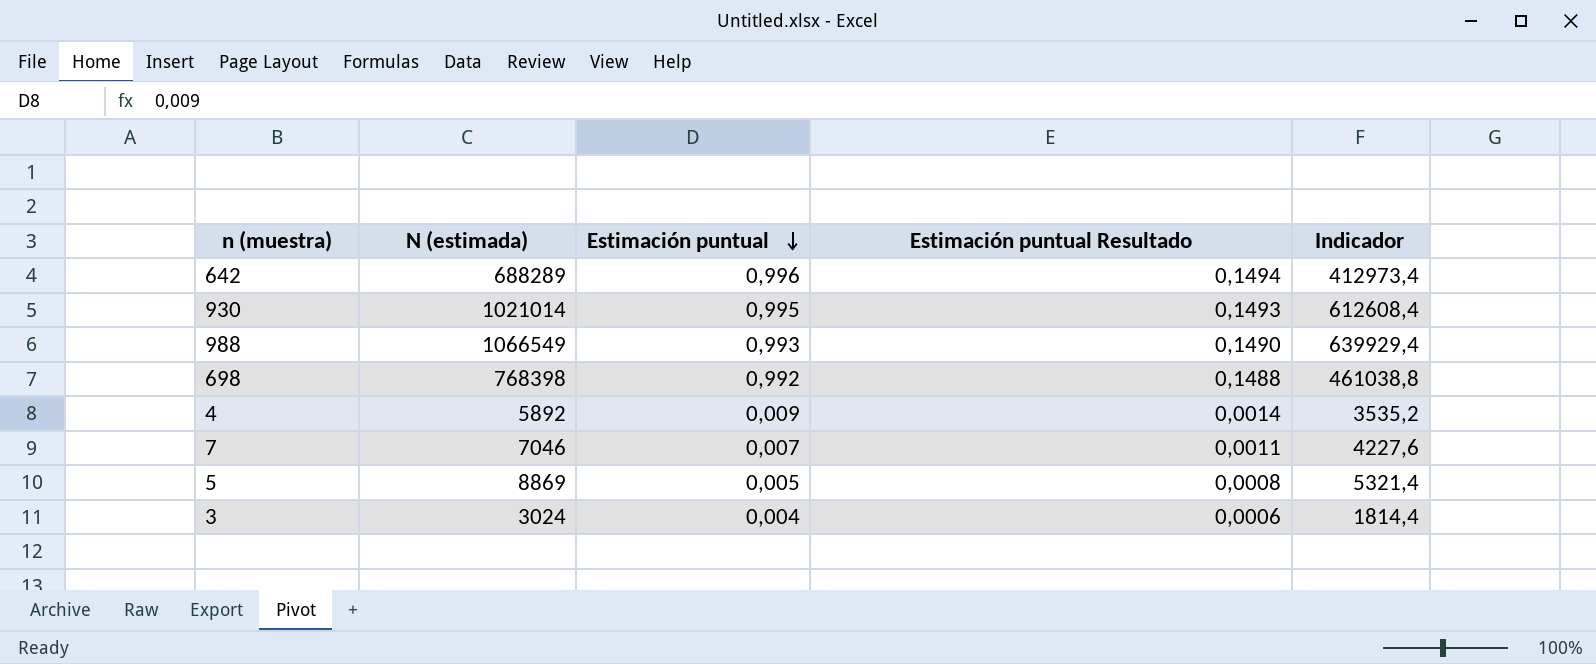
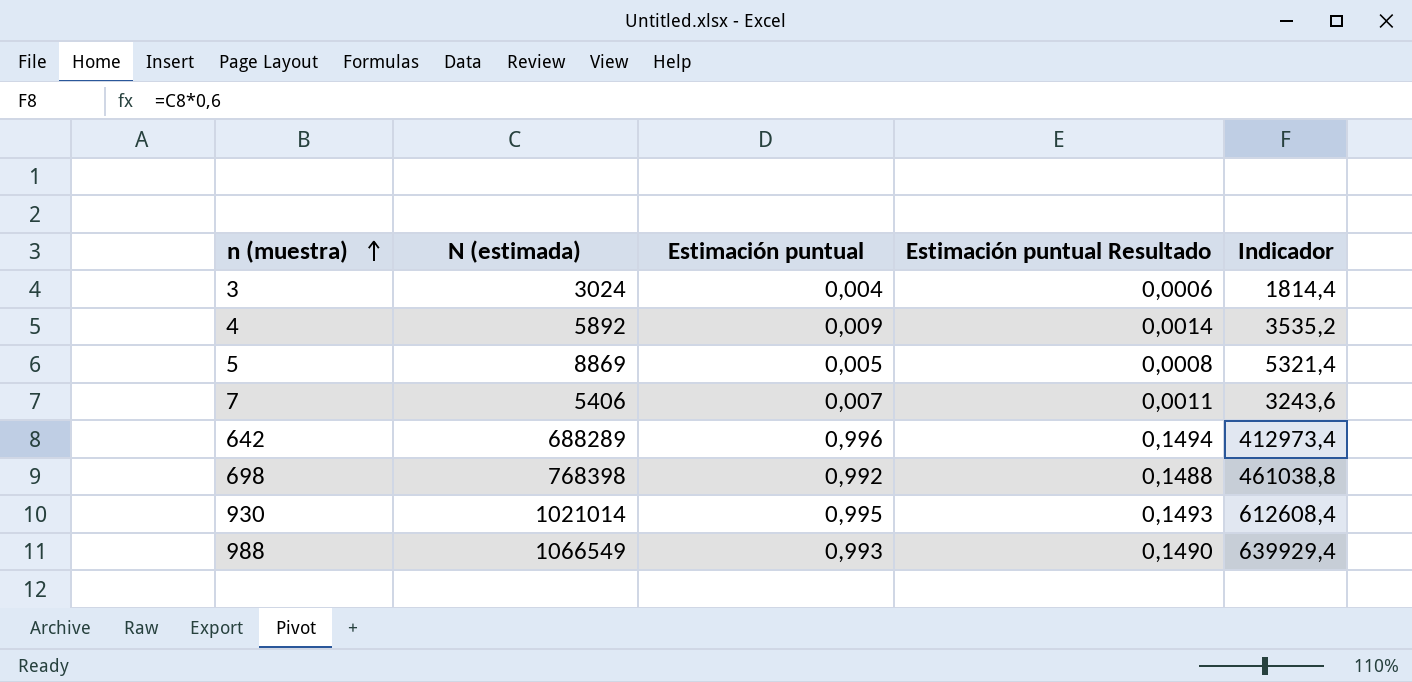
row order: Estimación puntual descending -> n (muestra) ascending
7 | N (estimada): 7046 -> 5406
7 | Indicador: 4227,6 -> 3243,6

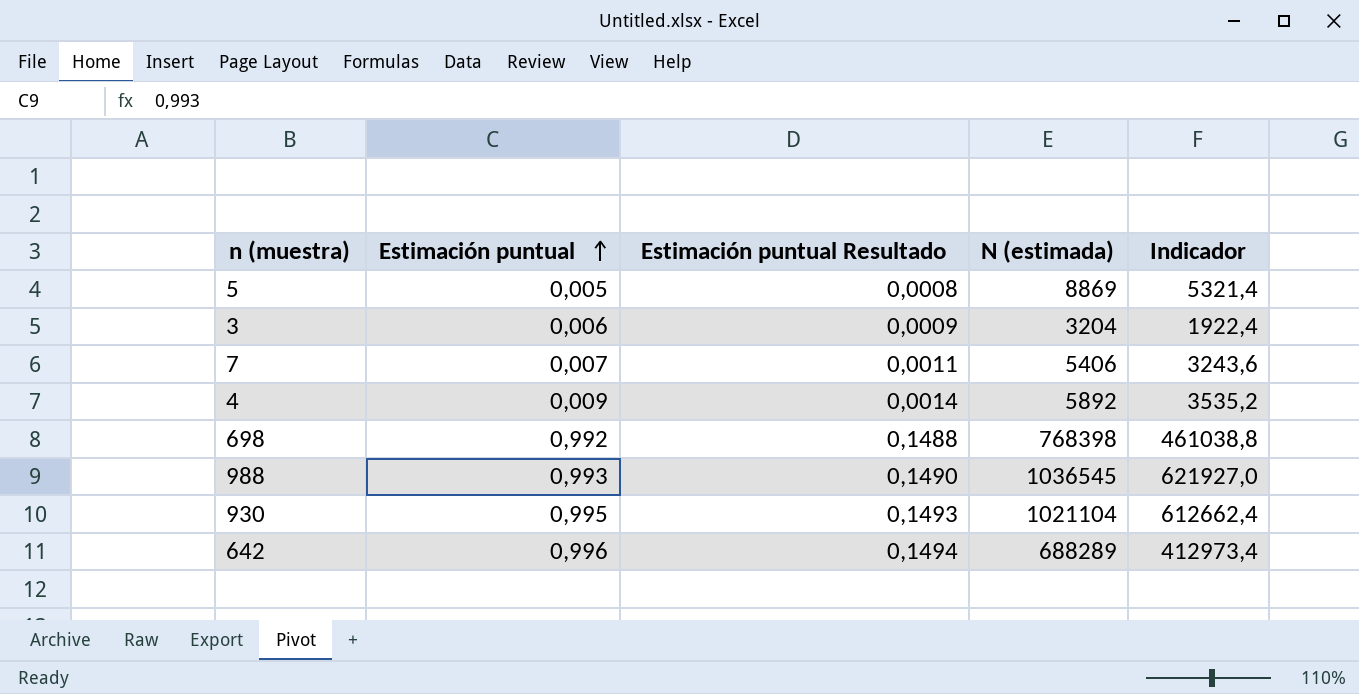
row order: n (muestra) ascending -> Estimación puntual ascending
column N (estimada) | position: 2 -> 4
3 | Estimación puntual: 0,004 -> 0,006
3 | Estimación puntual Resultado: 0,0006 -> 0,0009
3 | N (estimada): 3024 -> 3204
3 | Indicador: 1814,4 -> 1922,4
988 | N (estimada): 1066549 -> 1036545
988 | Indicador: 639929,4 -> 621927,0
930 | N (estimada): 1021014 -> 1021104
930 | Indicador: 612608,4 -> 612662,4

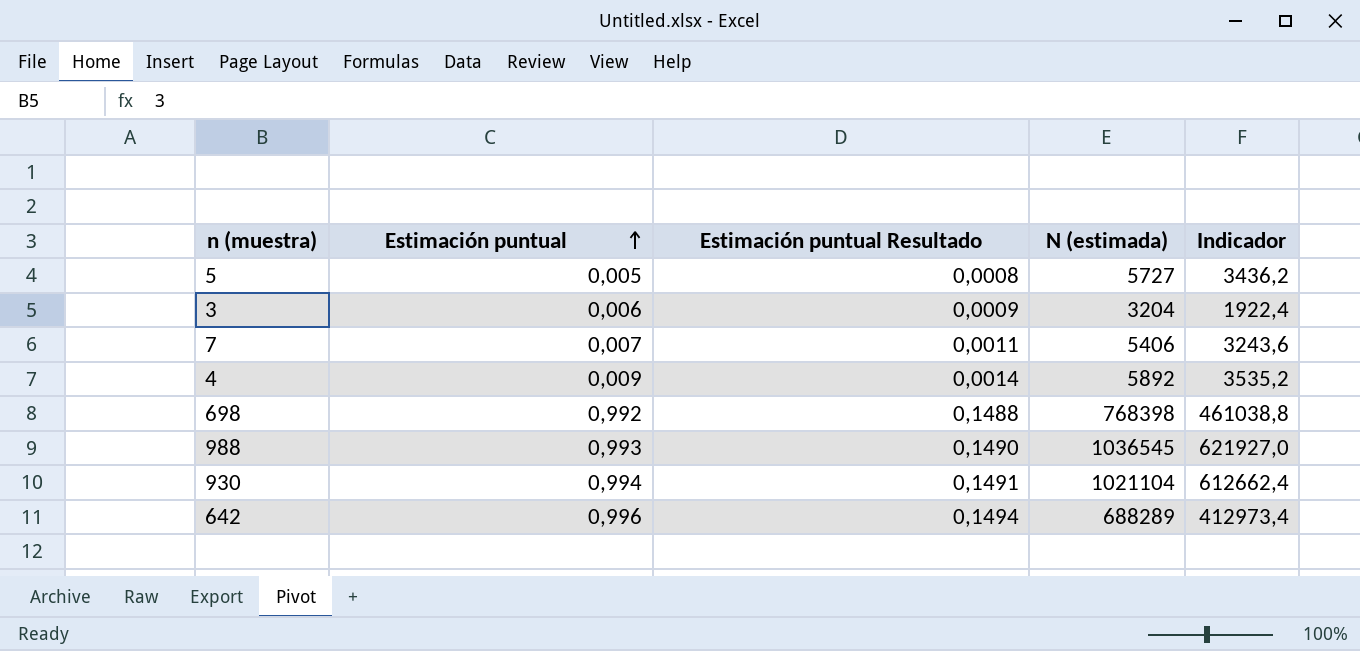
5 | N (estimada): 8869 -> 5727
5 | Indicador: 5321,4 -> 3436,2
930 | Estimación puntual: 0,995 -> 0,994
930 | Estimación puntual Resultado: 0,1493 -> 0,1491

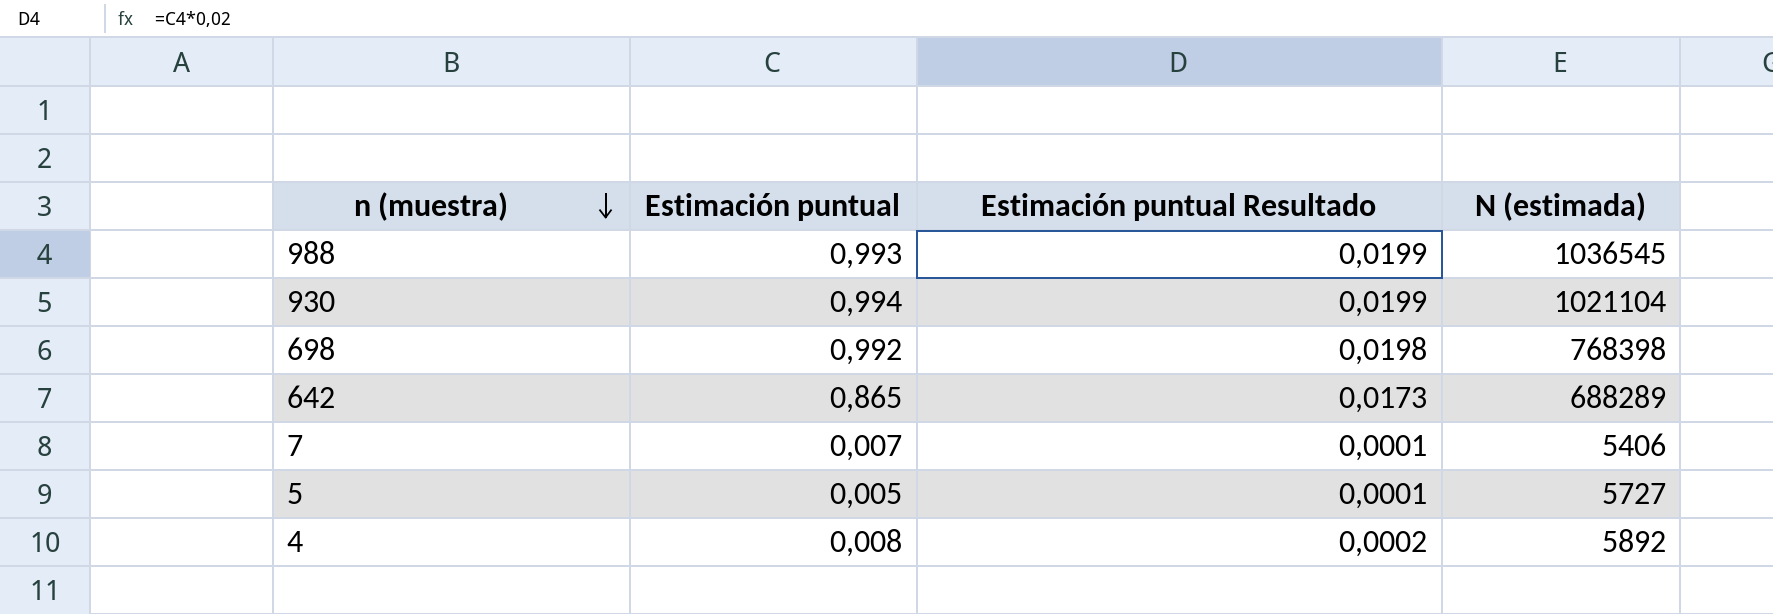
row order: Estimación puntual ascending -> n (muestra) descending
column Indicador | formula: [N (estimada)] * 0,6 -> none
column Estimación puntual Resultado | formula: [Estimación puntual] * 0,15 -> [Estimación puntual] * 0,02
row 3: 0,006 | 0,0009 | 3204 | 1922,4 -> none
642 | Estimación puntual: 0,996 -> 0,865
4 | Estimación puntual: 0,009 -> 0,008

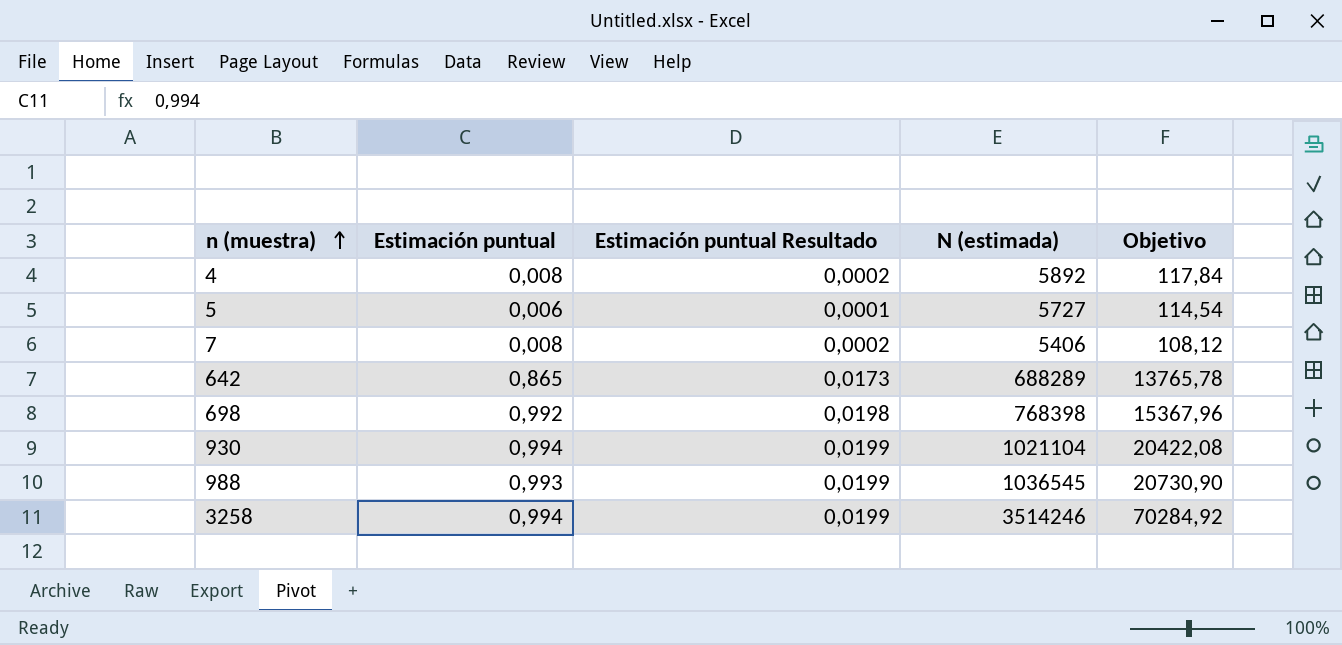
row order: n (muestra) descending -> n (muestra) ascending
column Objetivo | formula: none -> [N (estimada)] * 0,02
5 | Estimación puntual: 0,005 -> 0,006
7 | Estimación puntual: 0,007 -> 0,008
7 | Estimación puntual Resultado: 0,0001 -> 0,0002
row 3258: none -> 0,994 | 0,0199 | 3514246 | 70284,92

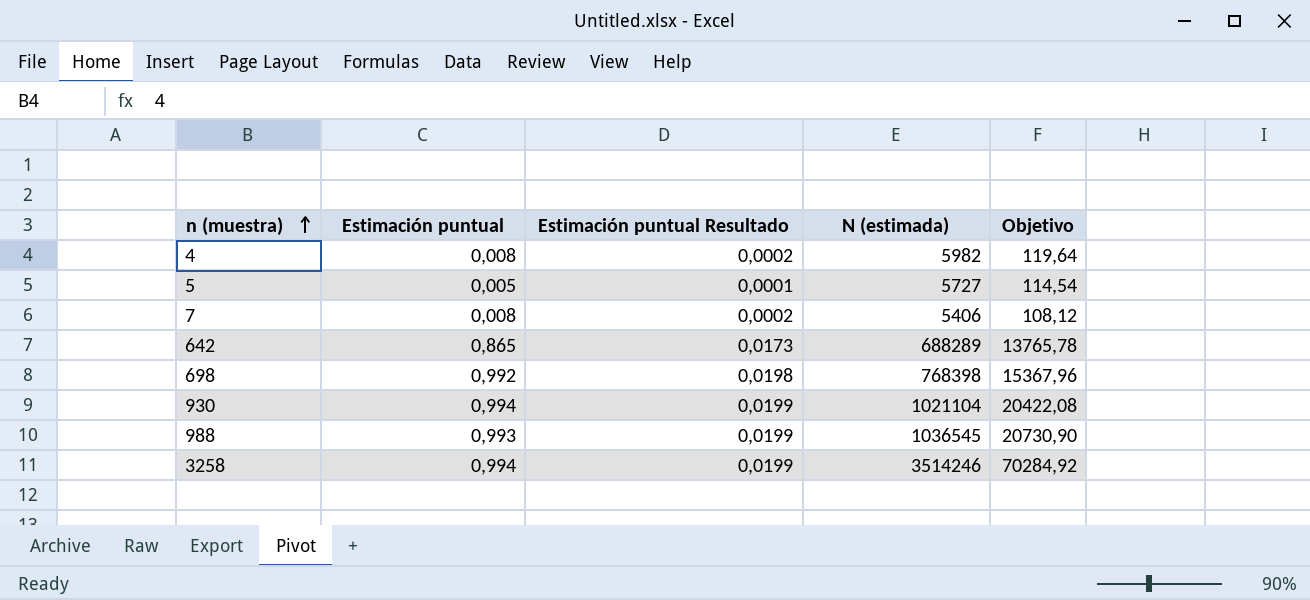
4 | N (estimada): 5892 -> 5982
4 | Objetivo: 117,84 -> 119,64
5 | Estimación puntual: 0,006 -> 0,005

